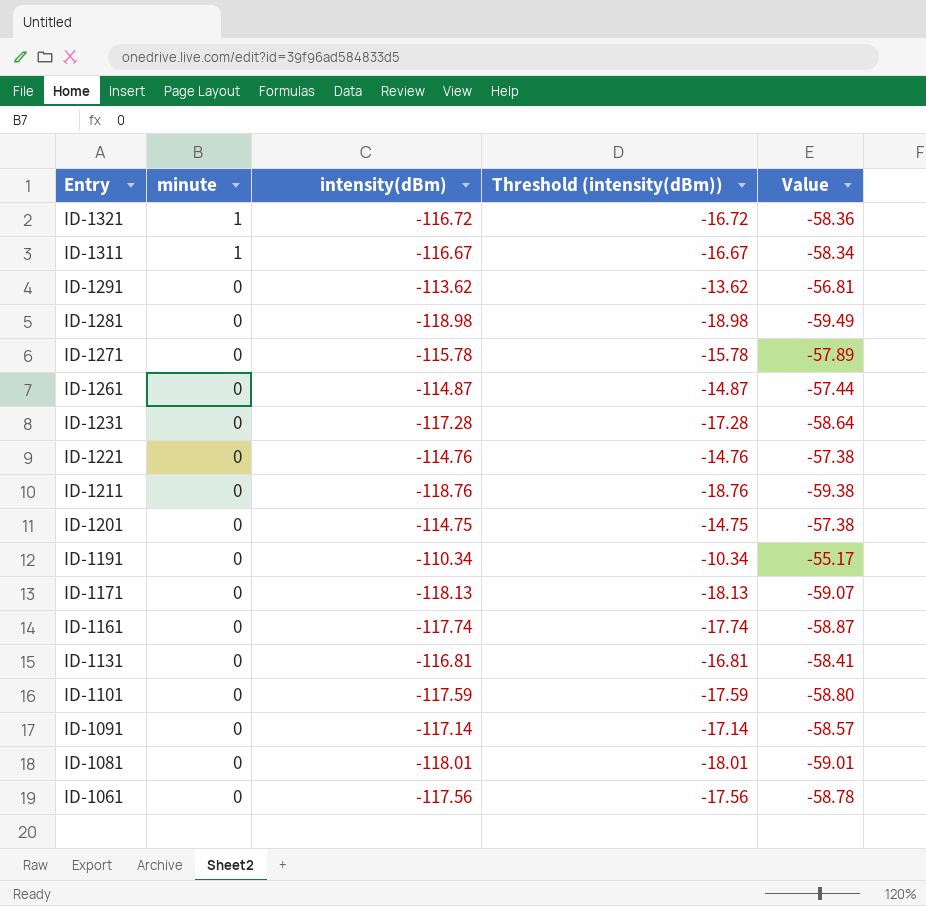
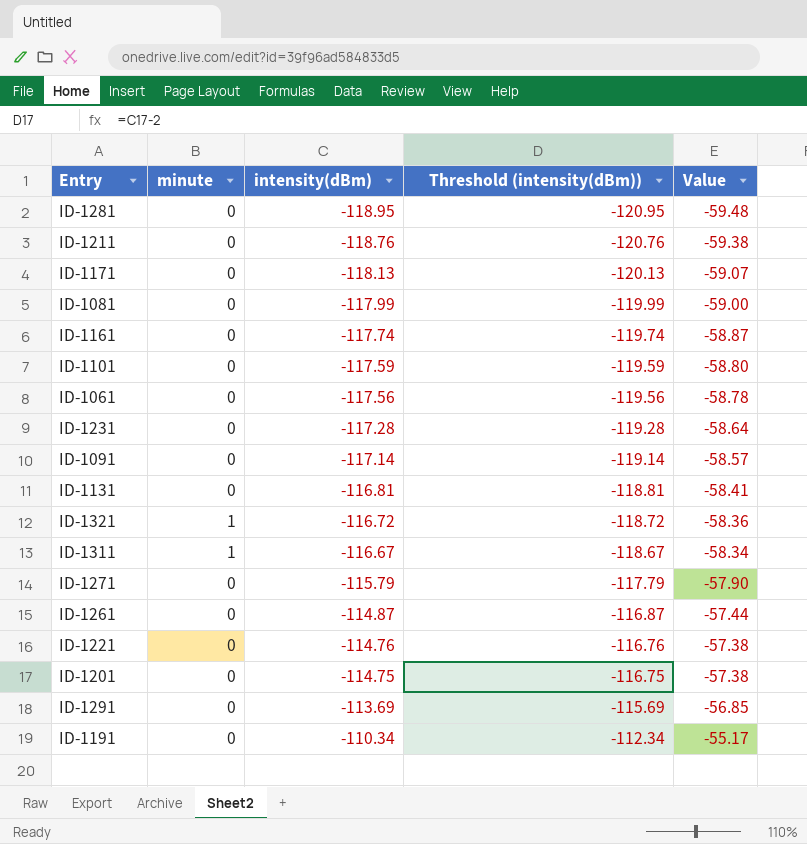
row order: Entry descending -> intensity(dBm) ascending
column Threshold (intensity(dBm)) | formula: [intensity(dBm)] + 100 -> [intensity(dBm)] - 2
ID-1281 | intensity(dBm): -118.98 -> -118.95
ID-1281 | Value: -59.49 -> -59.48
ID-1081 | intensity(dBm): -118.01 -> -117.99
ID-1081 | Value: -59.01 -> -59.00
ID-1271 | intensity(dBm): -115.78 -> -115.79
ID-1271 | Value: -57.89 -> -57.90
ID-1291 | intensity(dBm): -113.62 -> -113.69
ID-1291 | Value: -56.81 -> -56.85

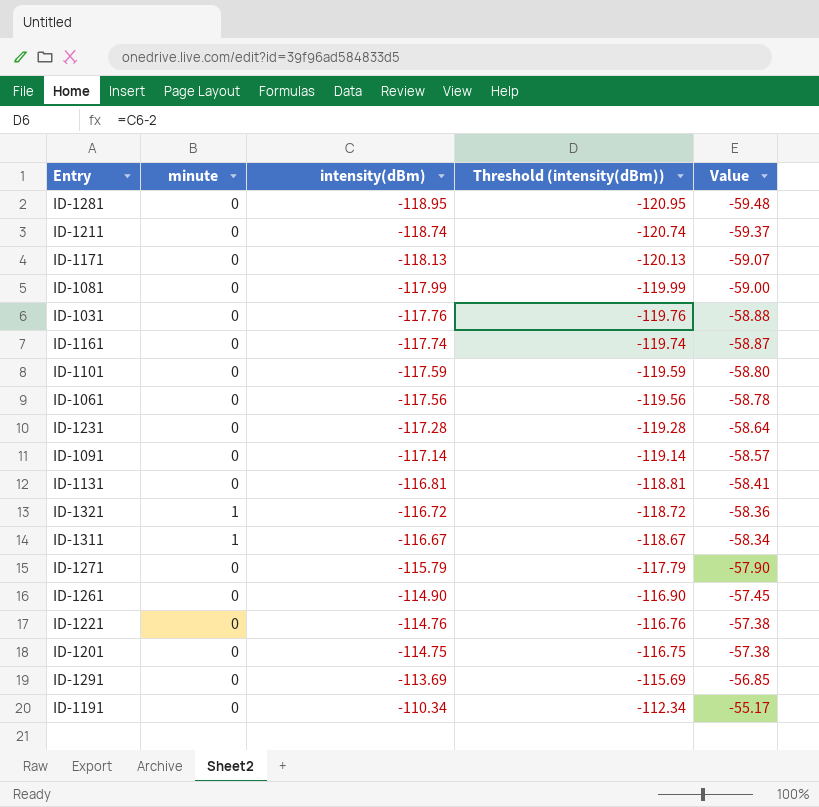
ID-1211 | intensity(dBm): -118.76 -> -118.74
ID-1211 | Threshold (intensity(dBm)): -120.76 -> -120.74
ID-1211 | Value: -59.38 -> -59.37
row ID-1031: none -> 0 | -117.76 | -119.76 | -58.88
ID-1261 | intensity(dBm): -114.87 -> -114.90
ID-1261 | Threshold (intensity(dBm)): -116.87 -> -116.90
ID-1261 | Value: -57.44 -> -57.45

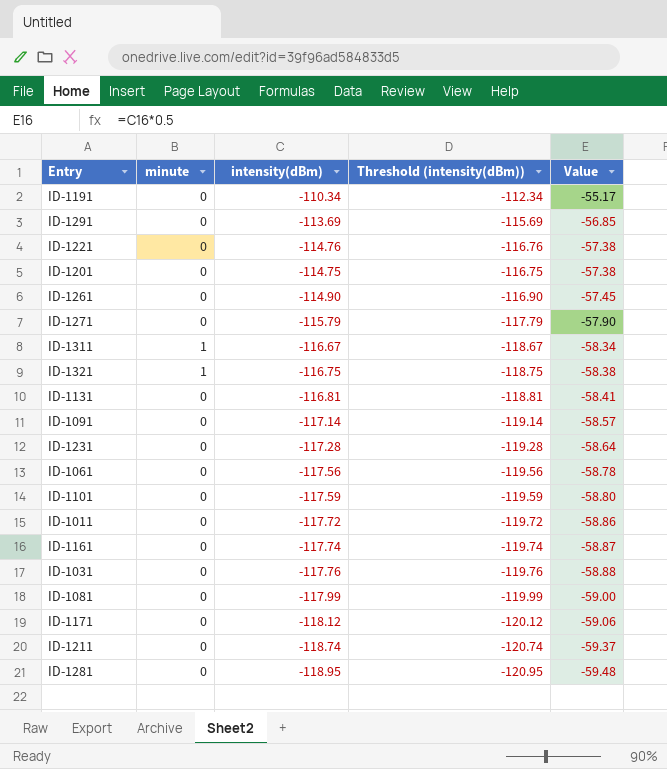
row order: intensity(dBm) ascending -> Value descending
ID-1321 | intensity(dBm): -116.72 -> -116.75
ID-1321 | Threshold (intensity(dBm)): -118.72 -> -118.75
ID-1321 | Value: -58.36 -> -58.38
row ID-1011: none -> 0 | -117.72 | -119.72 | -58.86
ID-1171 | intensity(dBm): -118.13 -> -118.12
ID-1171 | Threshold (intensity(dBm)): -120.13 -> -120.12
ID-1171 | Value: -59.07 -> -59.06

